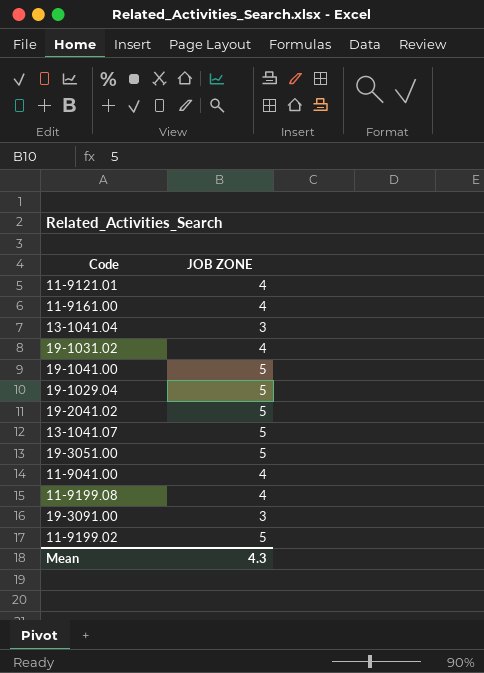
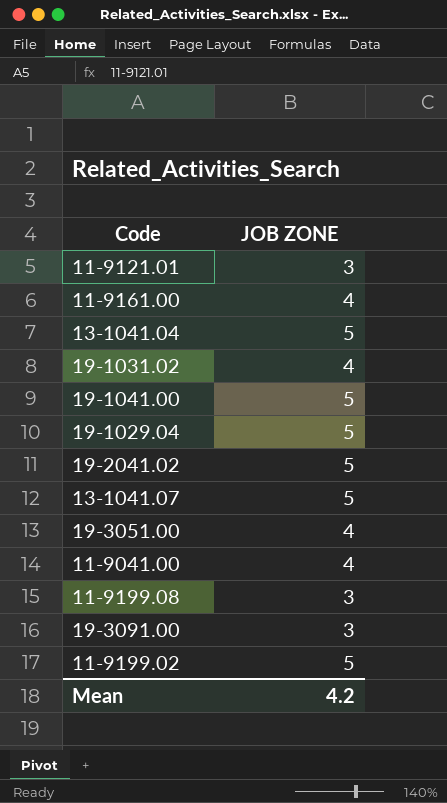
11-9121.01 | JOB ZONE: 4 -> 3
13-1041.04 | JOB ZONE: 3 -> 5
19-3051.00 | JOB ZONE: 5 -> 4
11-9199.08 | JOB ZONE: 4 -> 3
Mean | JOB ZONE: 4.3 -> 4.2

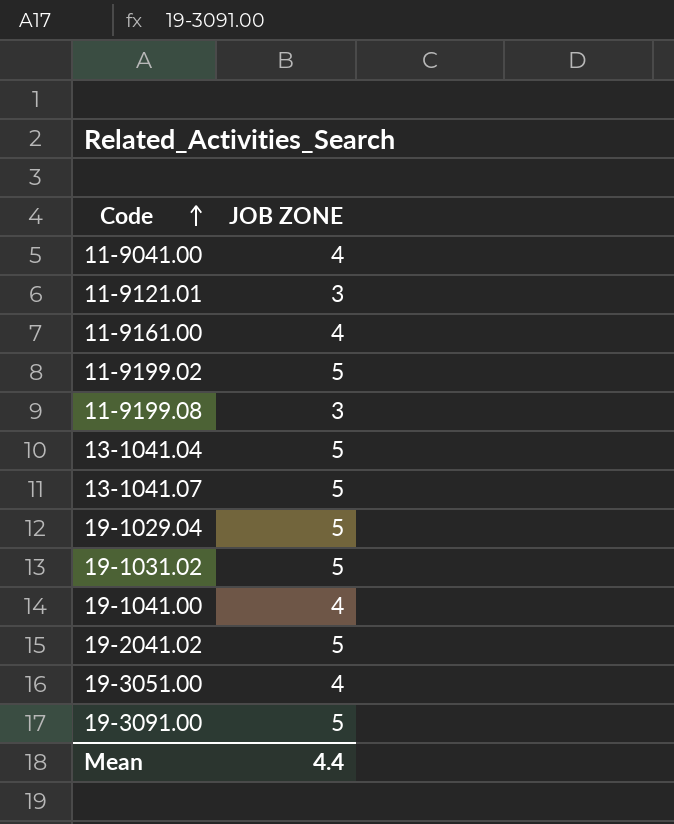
row order: none -> Code ascending
19-1031.02 | JOB ZONE: 4 -> 5
19-1041.00 | JOB ZONE: 5 -> 4
19-3091.00 | JOB ZONE: 3 -> 5
Mean | JOB ZONE: 4.2 -> 4.4

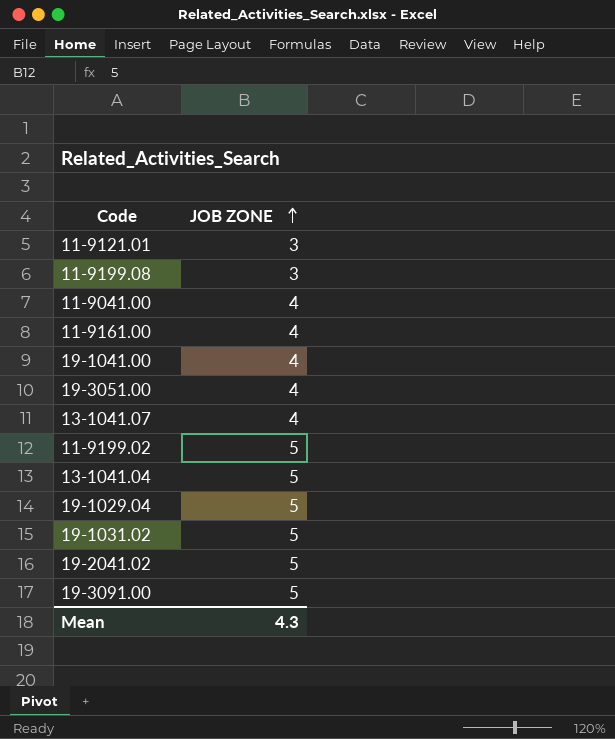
row order: Code ascending -> JOB ZONE ascending
13-1041.07 | JOB ZONE: 5 -> 4
Mean | JOB ZONE: 4.4 -> 4.3

